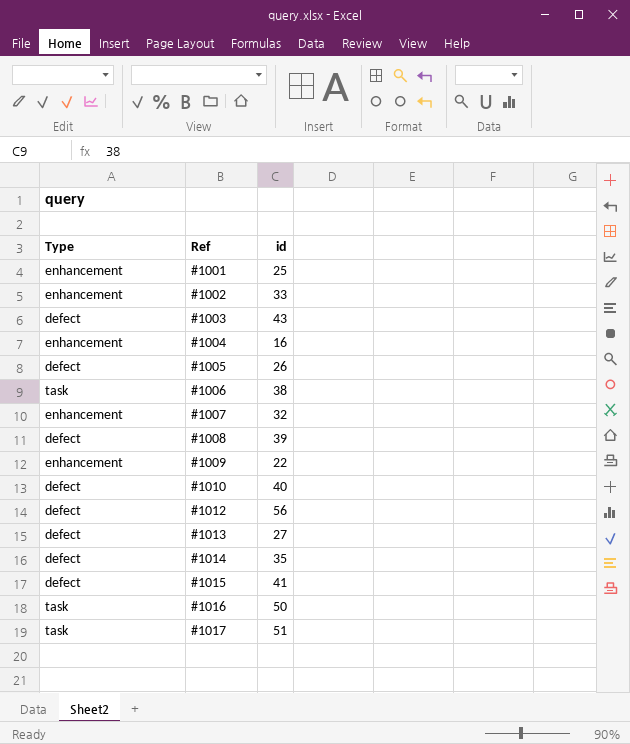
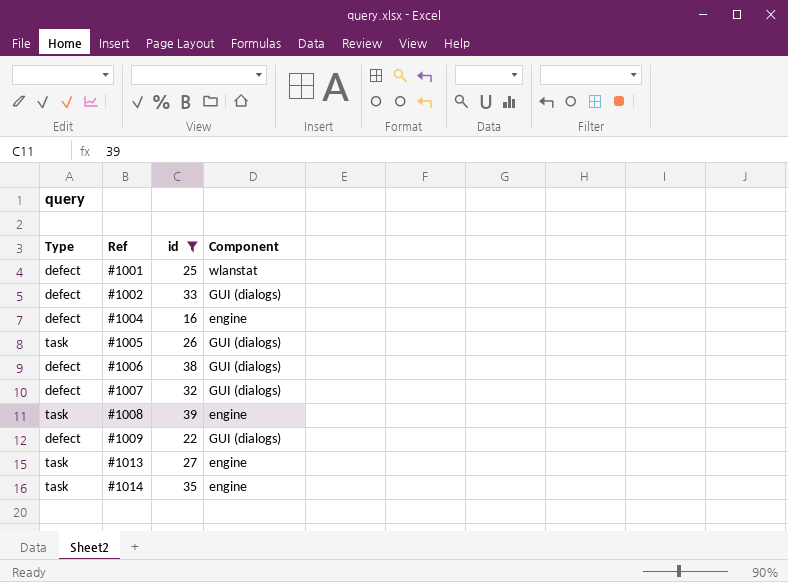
filter: none -> id <= 39
column Component | position: none -> 4
#1001 | Type: enhancement -> defect
#1002 | Type: enhancement -> defect
#1004 | Type: enhancement -> defect
#1005 | Type: defect -> task
#1006 | Type: task -> defect
#1007 | Type: enhancement -> defect
#1008 | Type: defect -> task
#1009 | Type: enhancement -> defect
#1013 | Type: defect -> task
#1014 | Type: defect -> task

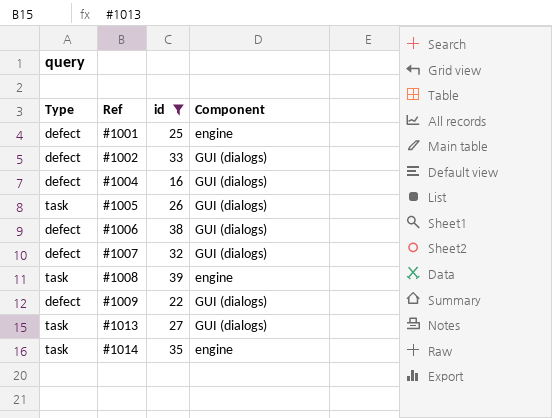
#1001 | Component: wlanstat -> engine
#1004 | Component: engine -> GUI (dialogs)
#1013 | Component: engine -> GUI (dialogs)

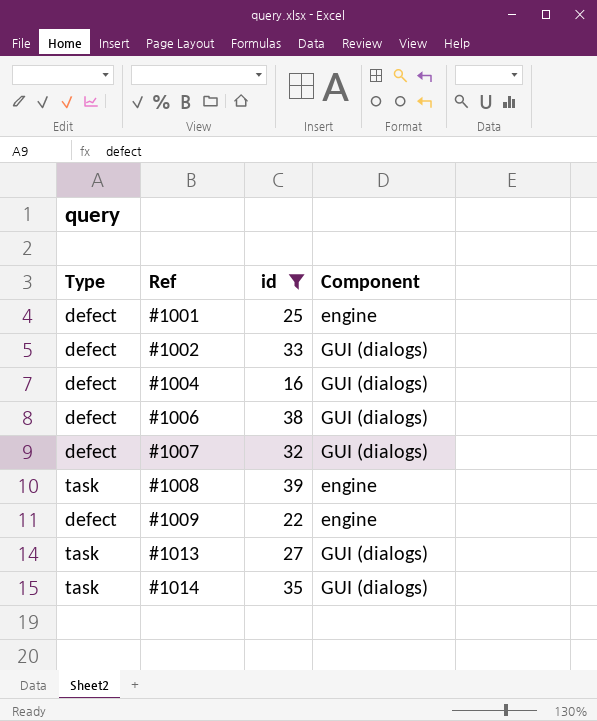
row #1005: task | 26 | GUI (dialogs) -> none
#1009 | Component: GUI (dialogs) -> engine
#1014 | Component: engine -> GUI (dialogs)

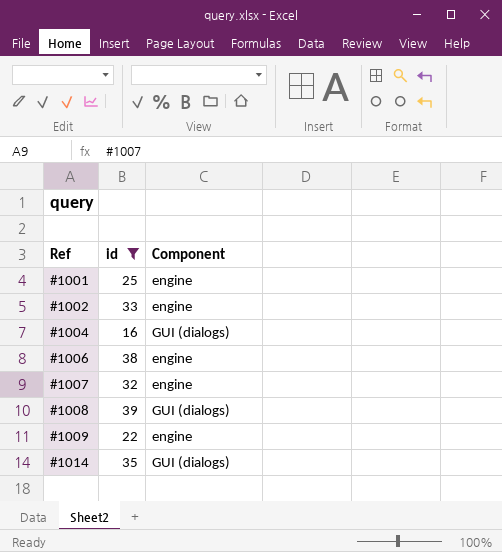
column Type | position: 1 -> none
row #1013: task | 27 | GUI (dialogs) -> none
#1002 | Component: GUI (dialogs) -> engine
#1006 | Component: GUI (dialogs) -> engine
#1007 | Component: GUI (dialogs) -> engine
#1008 | Component: engine -> GUI (dialogs)

